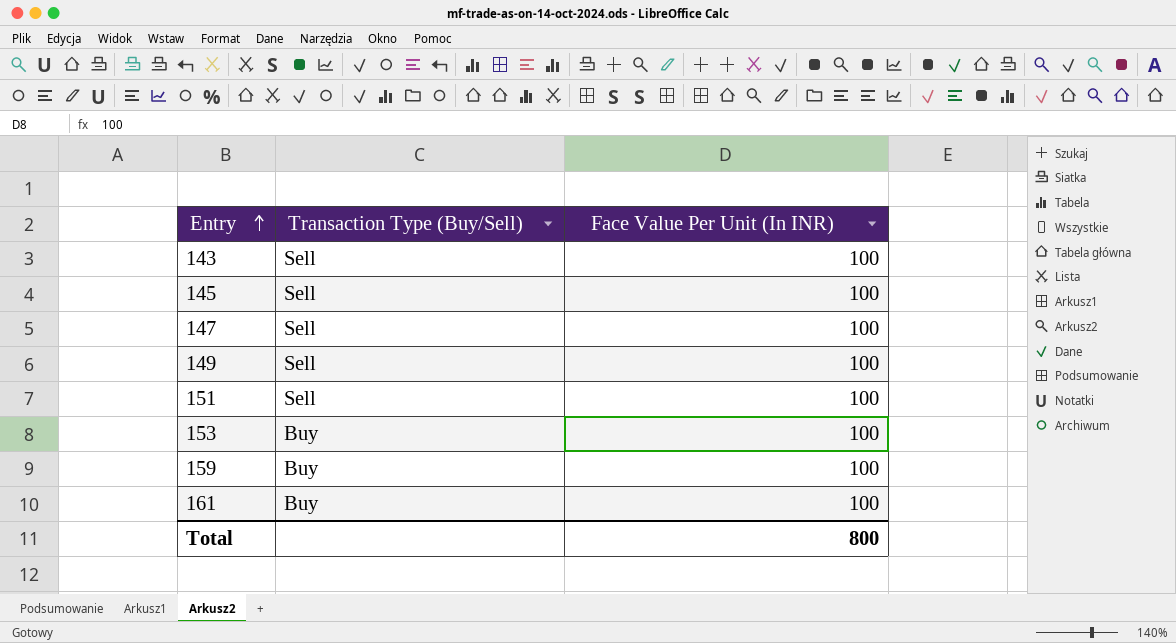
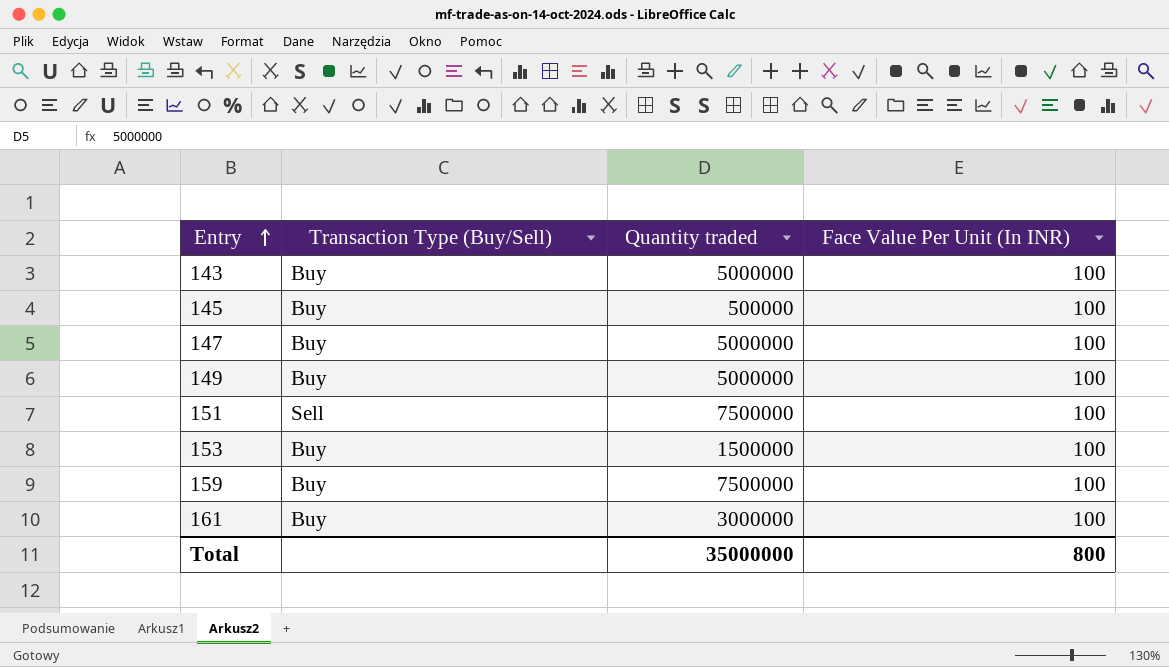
column Quantity traded | position: none -> 3
143 | Transaction Type (Buy/Sell): Sell -> Buy
145 | Transaction Type (Buy/Sell): Sell -> Buy
147 | Transaction Type (Buy/Sell): Sell -> Buy
149 | Transaction Type (Buy/Sell): Sell -> Buy

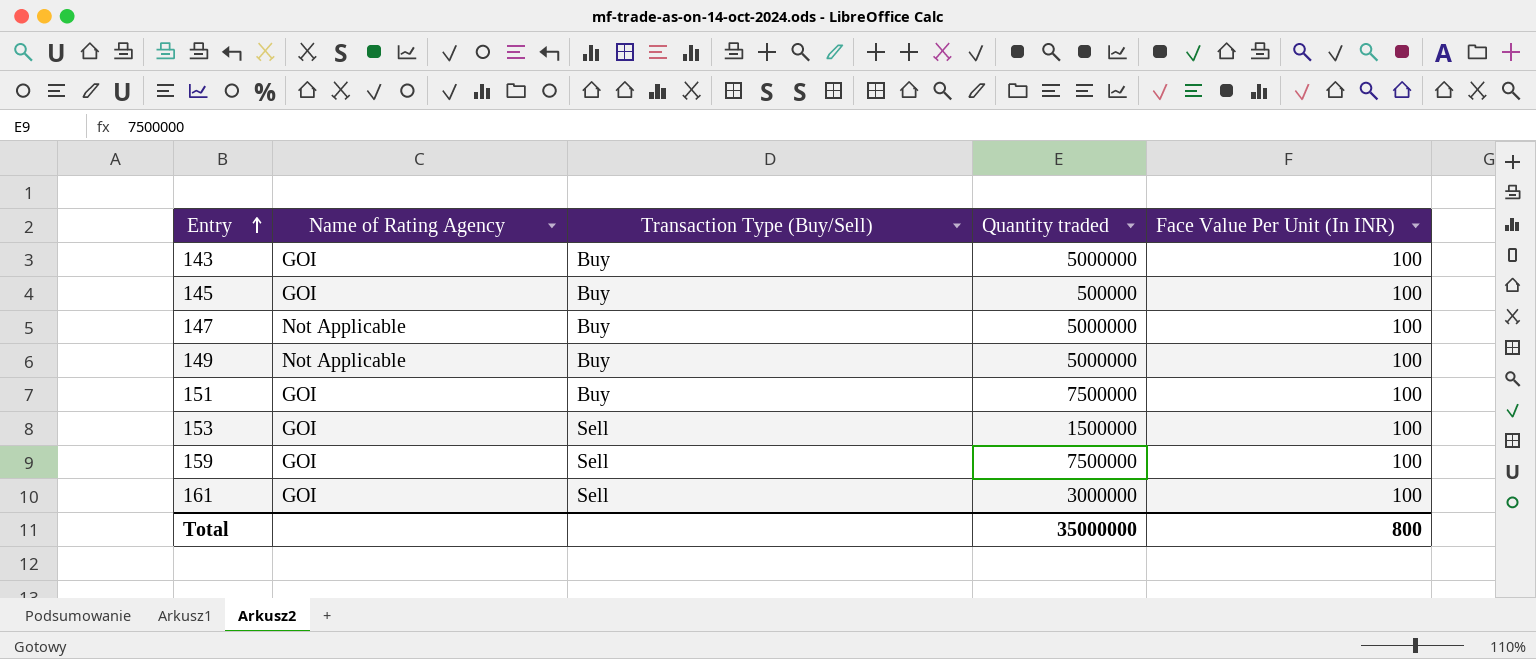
column Name of Rating Agency | position: none -> 2
151 | Transaction Type (Buy/Sell): Sell -> Buy
153 | Transaction Type (Buy/Sell): Buy -> Sell
159 | Transaction Type (Buy/Sell): Buy -> Sell
161 | Transaction Type (Buy/Sell): Buy -> Sell

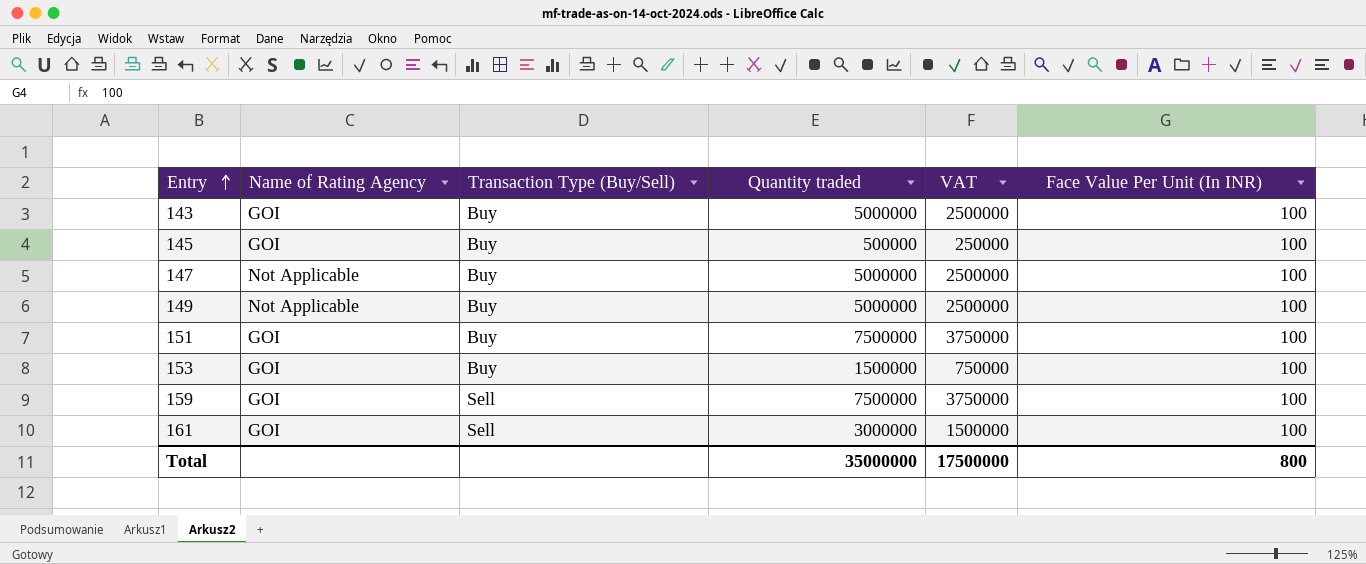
column VAT | formula: none -> [Quantity traded] * 0.5
153 | Transaction Type (Buy/Sell): Sell -> Buy

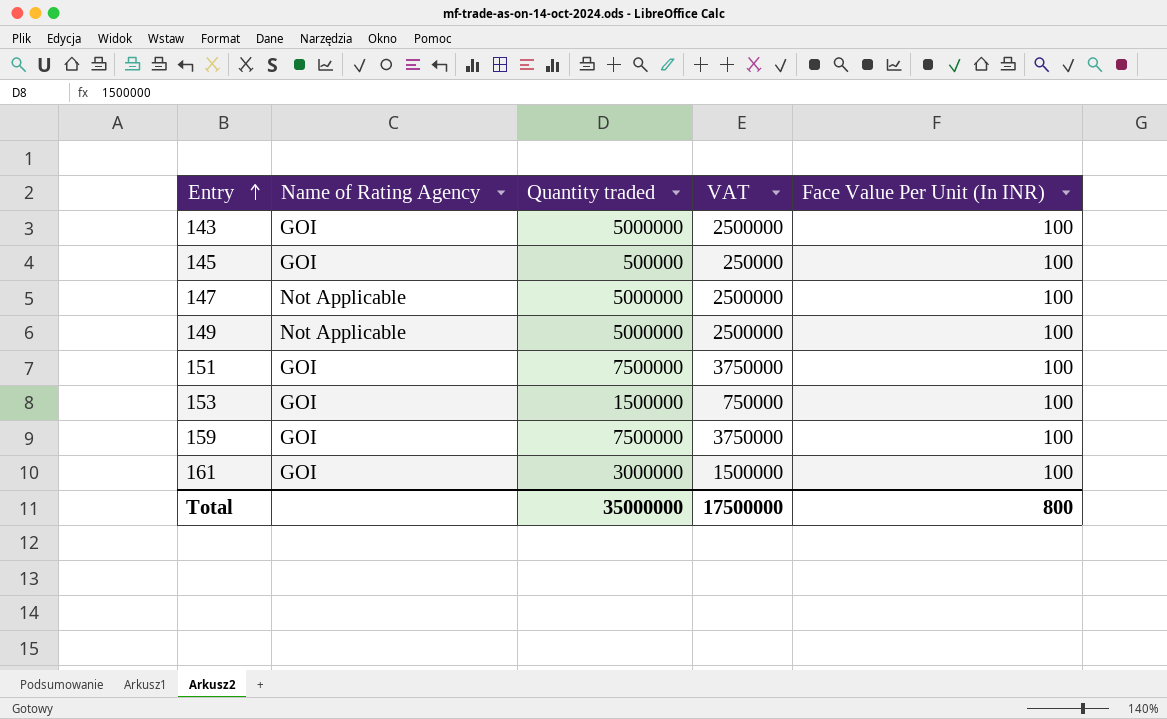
column Transaction Type (Buy/Sell) | position: 3 -> none

